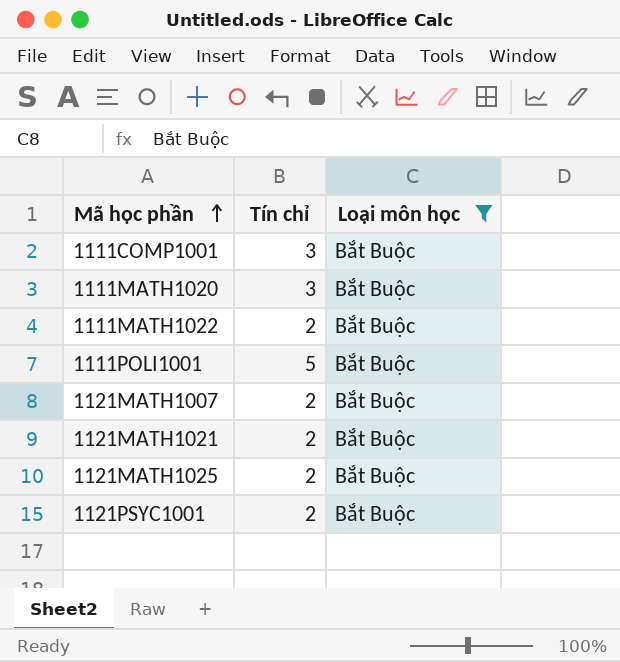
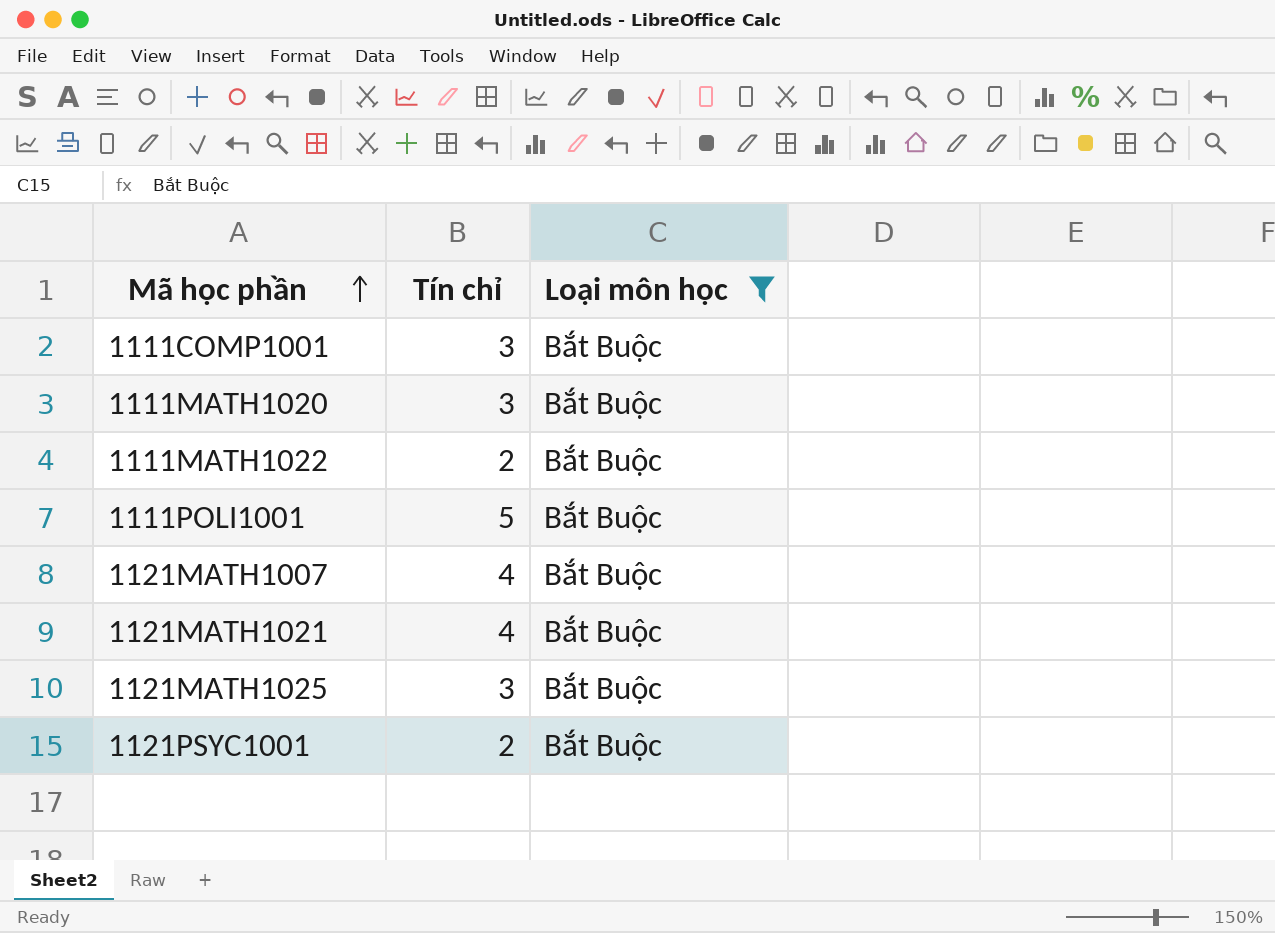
1121MATH1007 | Tín chỉ: 2 -> 4
1121MATH1021 | Tín chỉ: 2 -> 4
1121MATH1025 | Tín chỉ: 2 -> 3

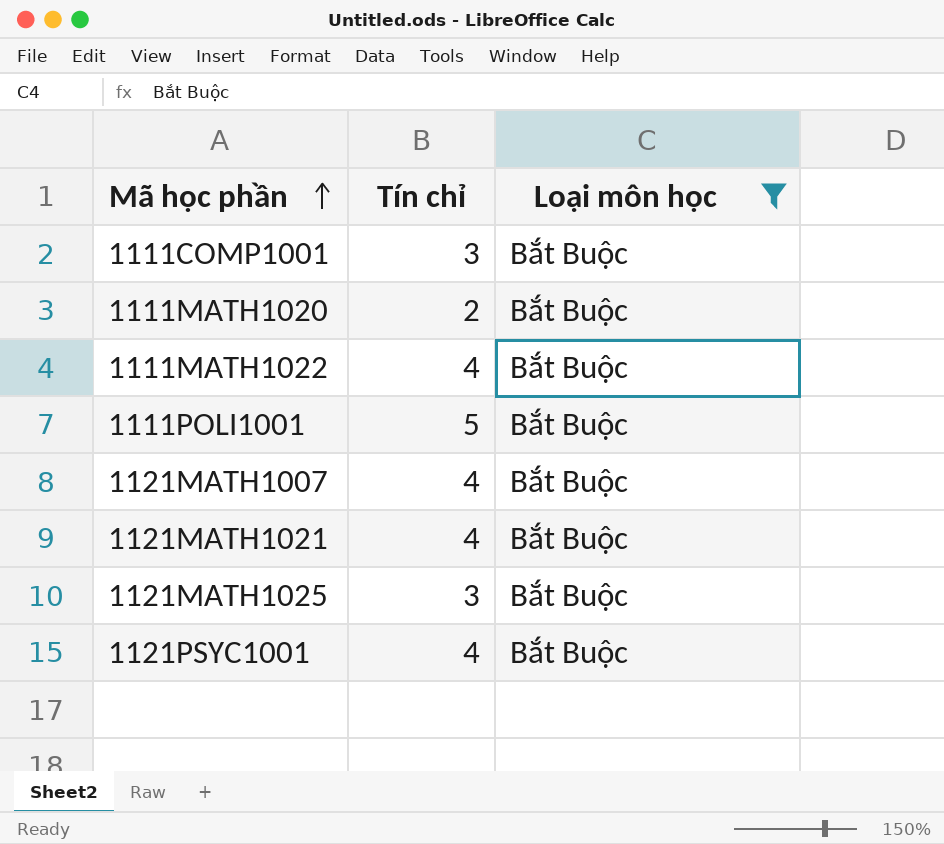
1111MATH1020 | Tín chỉ: 3 -> 2
1111MATH1022 | Tín chỉ: 2 -> 4
1121PSYC1001 | Tín chỉ: 2 -> 4

